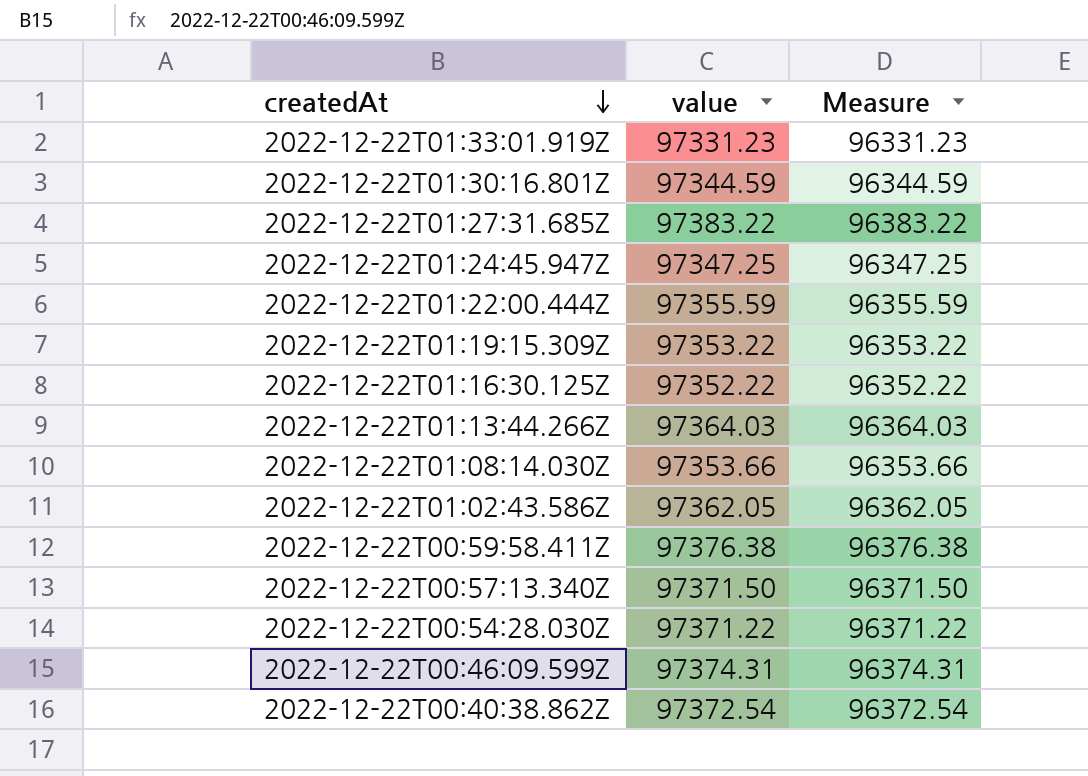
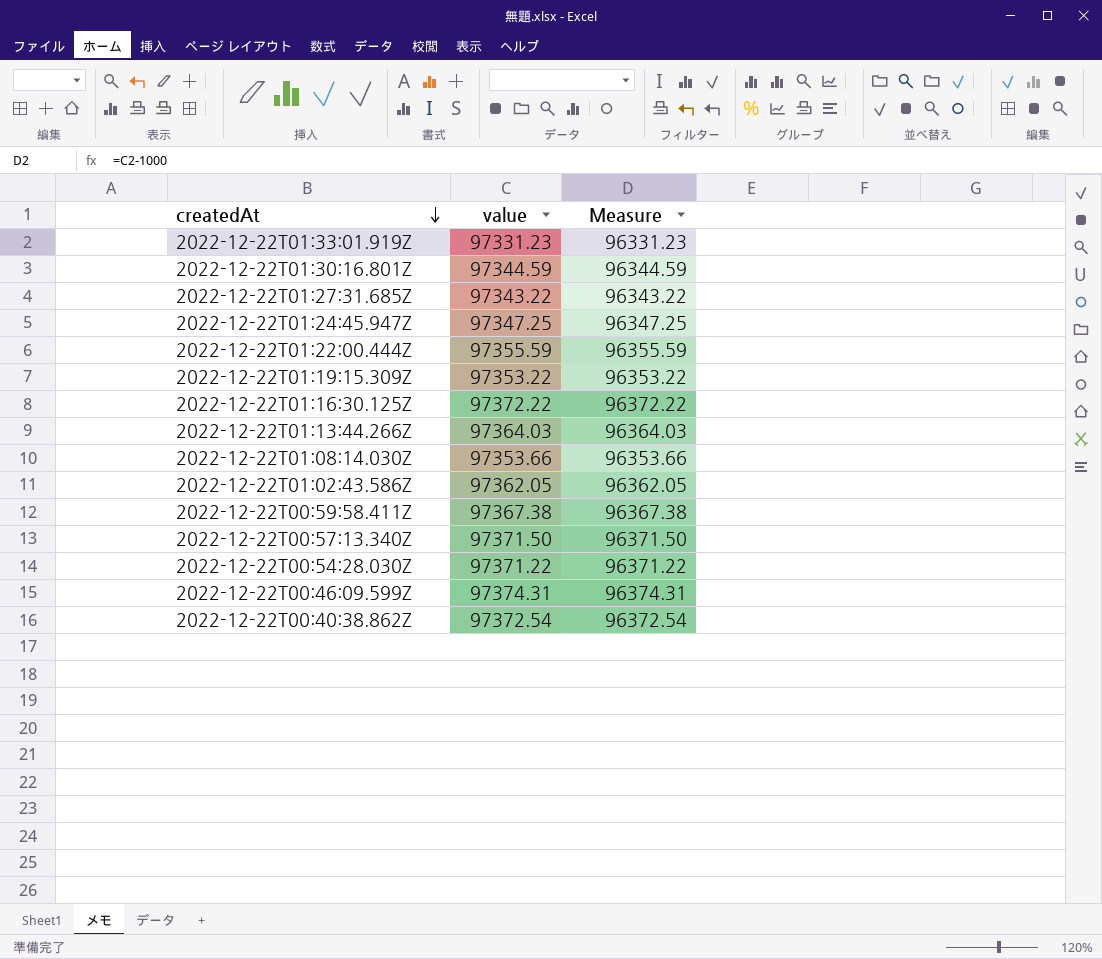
2022-12-22T01:27:31.685Z | value: 97383.22 -> 97343.22
2022-12-22T01:27:31.685Z | Measure: 96383.22 -> 96343.22
2022-12-22T01:16:30.125Z | value: 97352.22 -> 97372.22
2022-12-22T01:16:30.125Z | Measure: 96352.22 -> 96372.22
2022-12-22T00:59:58.411Z | value: 97376.38 -> 97367.38
2022-12-22T00:59:58.411Z | Measure: 96376.38 -> 96367.38

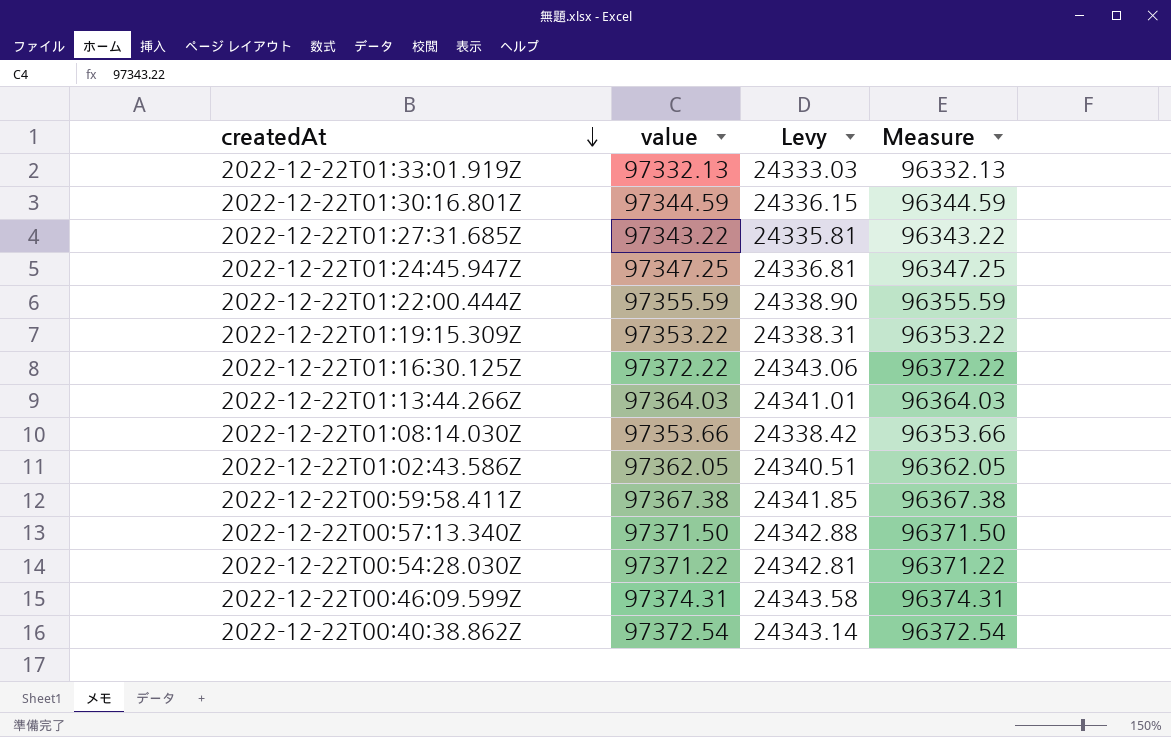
column Levy | formula: none -> [value] * 0.25
2022-12-22T01:33:01.919Z | value: 97331.23 -> 97332.13
2022-12-22T01:33:01.919Z | Measure: 96331.23 -> 96332.13

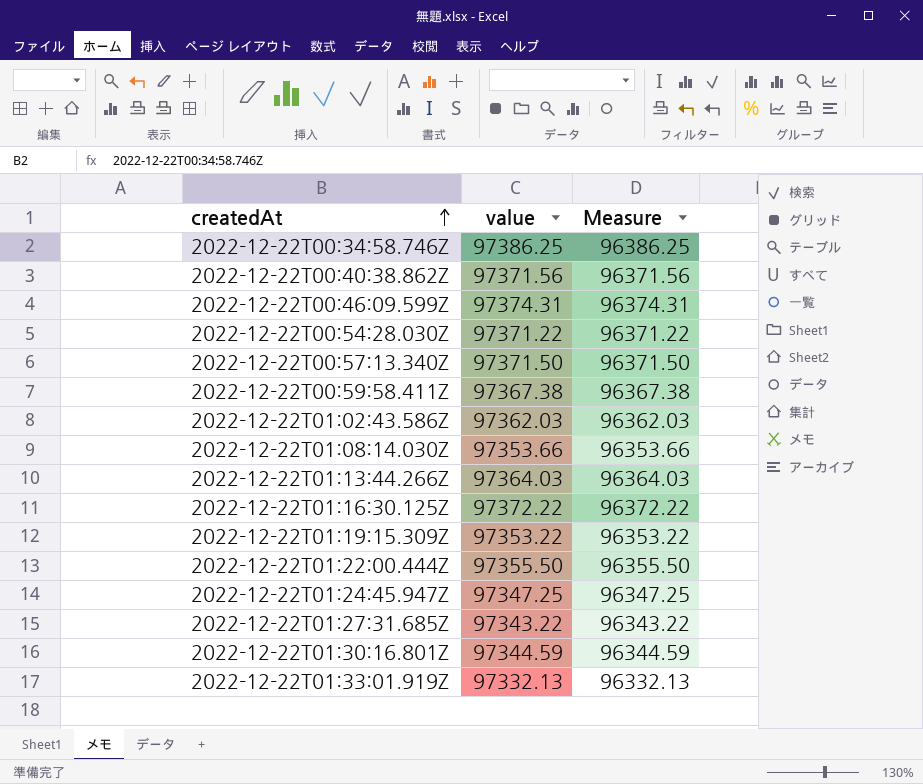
row order: createdAt descending -> createdAt ascending
column Levy | formula: [value] * 0.25 -> none
row 2022-12-22T00:34:58.746Z: none -> 97386.25 | 96386.25
2022-12-22T00:40:38.862Z | value: 97372.54 -> 97371.56
2022-12-22T00:40:38.862Z | Measure: 96372.54 -> 96371.56
2022-12-22T01:02:43.586Z | value: 97362.05 -> 97362.03
2022-12-22T01:02:43.586Z | Measure: 96362.05 -> 96362.03
2022-12-22T01:22:00.444Z | value: 97355.59 -> 97355.50
2022-12-22T01:22:00.444Z | Measure: 96355.59 -> 96355.50

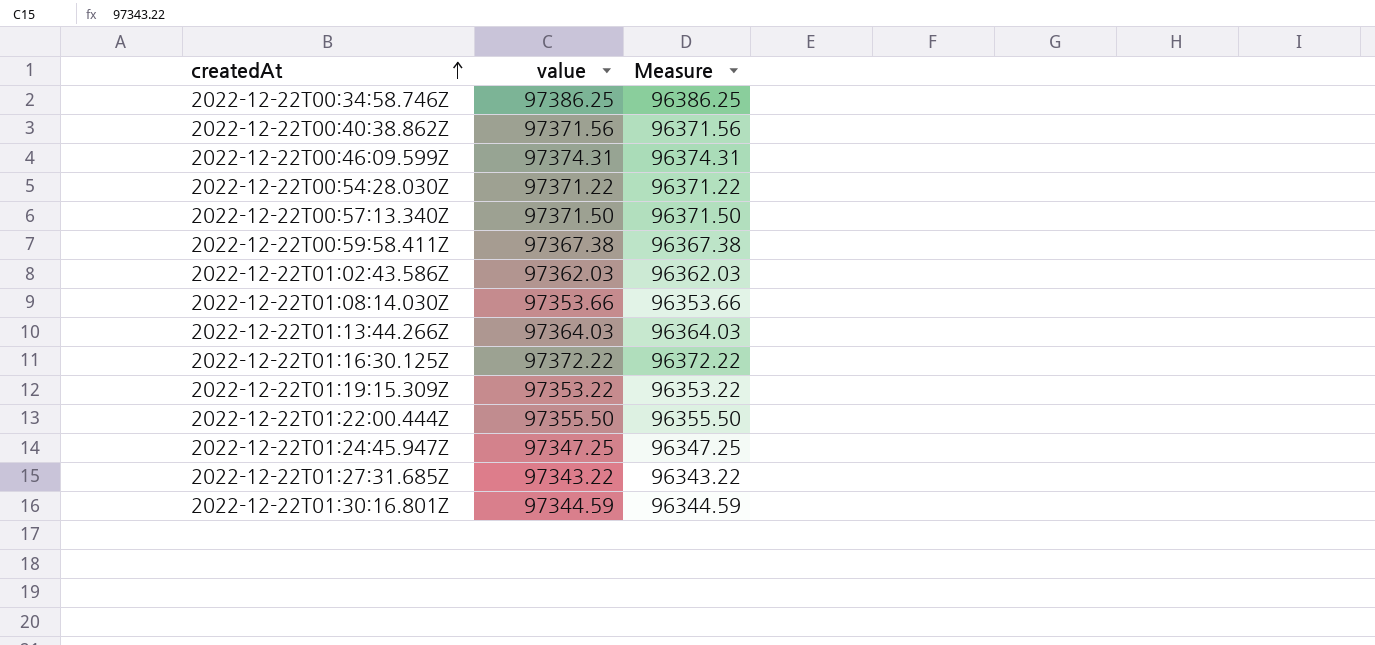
row 2022-12-22T01:33:01.919Z: 97332.13 | 96332.13 -> none

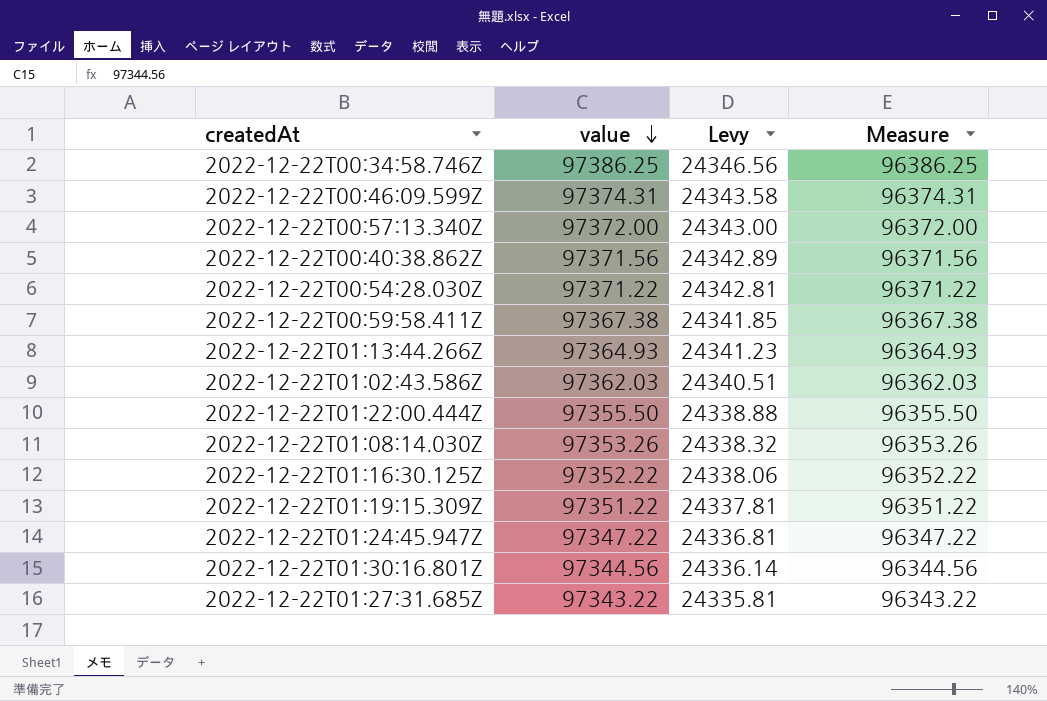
row order: createdAt ascending -> value descending
column Levy | formula: none -> [value] * 0.25
2022-12-22T00:57:13.340Z | value: 97371.50 -> 97372.00
2022-12-22T00:57:13.340Z | Measure: 96371.50 -> 96372.00
2022-12-22T01:13:44.266Z | value: 97364.03 -> 97364.93
2022-12-22T01:13:44.266Z | Measure: 96364.03 -> 96364.93
2022-12-22T01:08:14.030Z | value: 97353.66 -> 97353.26
2022-12-22T01:08:14.030Z | Measure: 96353.66 -> 96353.26
2022-12-22T01:16:30.125Z | value: 97372.22 -> 97352.22
2022-12-22T01:16:30.125Z | Measure: 96372.22 -> 96352.22
2022-12-22T01:19:15.309Z | value: 97353.22 -> 97351.22
2022-12-22T01:19:15.309Z | Measure: 96353.22 -> 96351.22
2022-12-22T01:24:45.947Z | value: 97347.25 -> 97347.22
2022-12-22T01:24:45.947Z | Measure: 96347.25 -> 96347.22
2022-12-22T01:30:16.801Z | value: 97344.59 -> 97344.56
2022-12-22T01:30:16.801Z | Measure: 96344.59 -> 96344.56

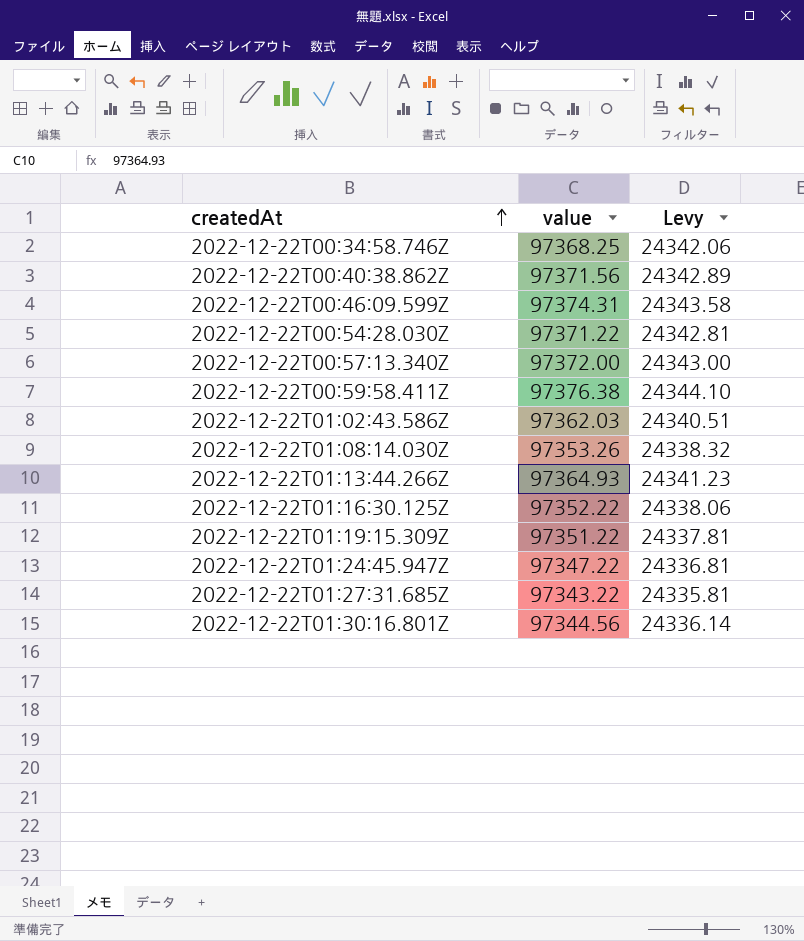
row order: value descending -> createdAt ascending
column Measure | formula: [value] - 1000 -> none
row 2022-12-22T01:22:00.444Z: 97355.50 | 24338.88 | 96355.50 -> none
2022-12-22T00:34:58.746Z | value: 97386.25 -> 97368.25
2022-12-22T00:34:58.746Z | Levy: 24346.56 -> 24342.06
2022-12-22T00:59:58.411Z | value: 97367.38 -> 97376.38
2022-12-22T00:59:58.411Z | Levy: 24341.85 -> 24344.10

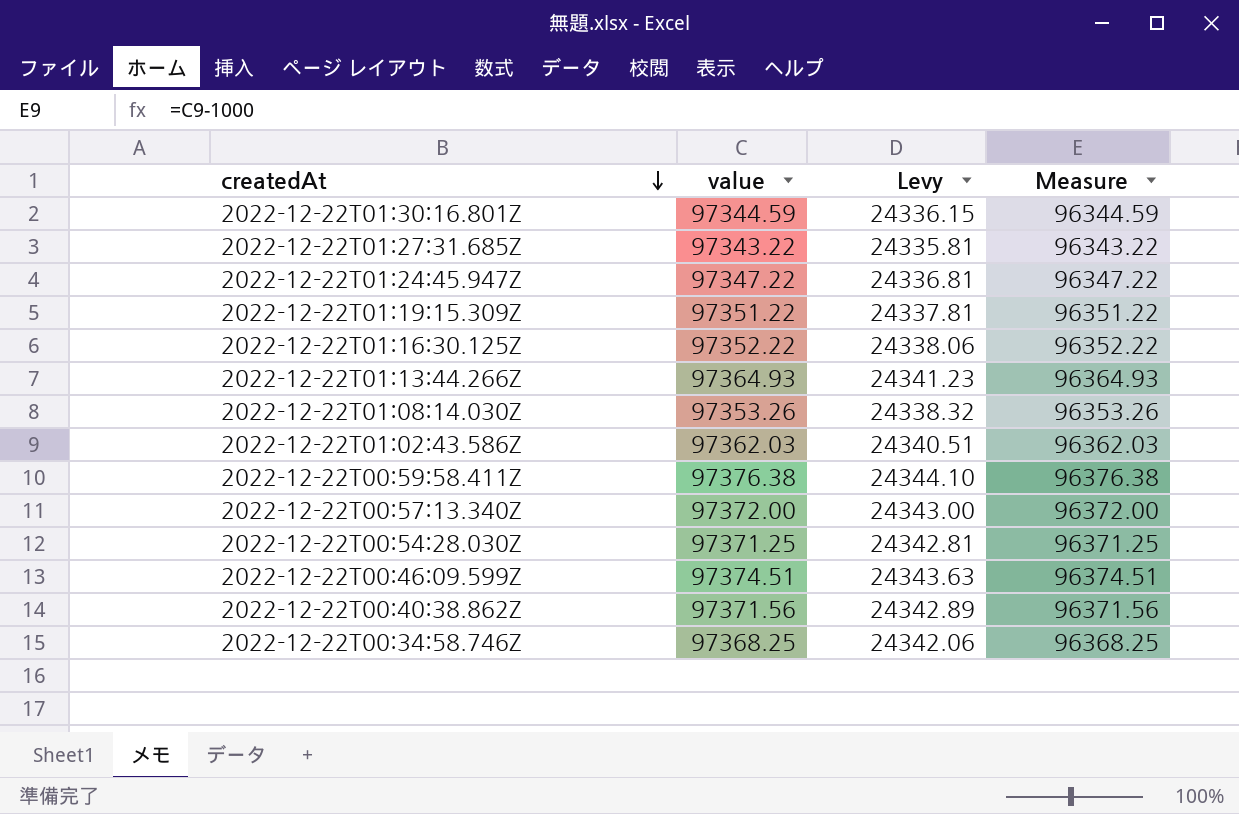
row order: createdAt ascending -> createdAt descending
column Measure | formula: none -> [value] - 1000
2022-12-22T01:30:16.801Z | value: 97344.56 -> 97344.59
2022-12-22T01:30:16.801Z | Levy: 24336.14 -> 24336.15
2022-12-22T00:54:28.030Z | value: 97371.22 -> 97371.25
2022-12-22T00:46:09.599Z | value: 97374.31 -> 97374.51
2022-12-22T00:46:09.599Z | Levy: 24343.58 -> 24343.63

